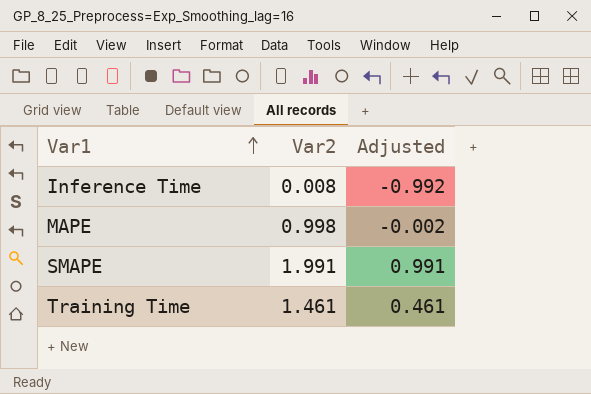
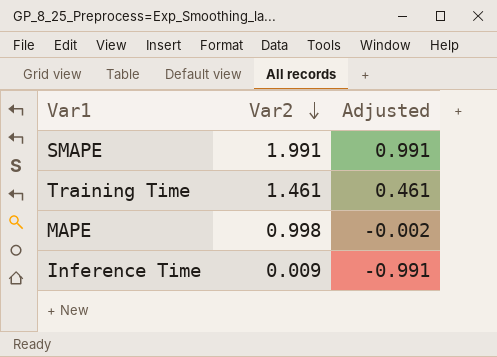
row order: Var1 ascending -> Var2 descending
Inference Time | Var2: 0.008 -> 0.009
Inference Time | Adjusted: -0.992 -> -0.991

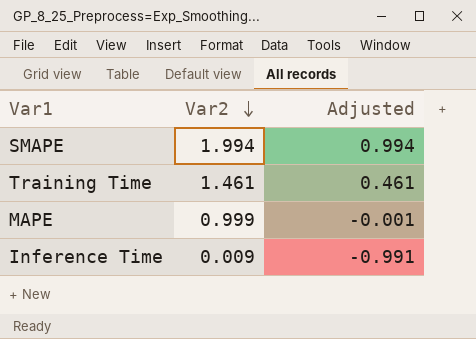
SMAPE | Var2: 1.991 -> 1.994
SMAPE | Adjusted: 0.991 -> 0.994
MAPE | Var2: 0.998 -> 0.999
MAPE | Adjusted: -0.002 -> -0.001

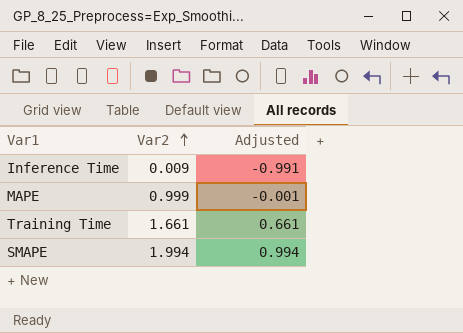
row order: Var2 descending -> Var2 ascending
Training Time | Var2: 1.461 -> 1.661
Training Time | Adjusted: 0.461 -> 0.661

